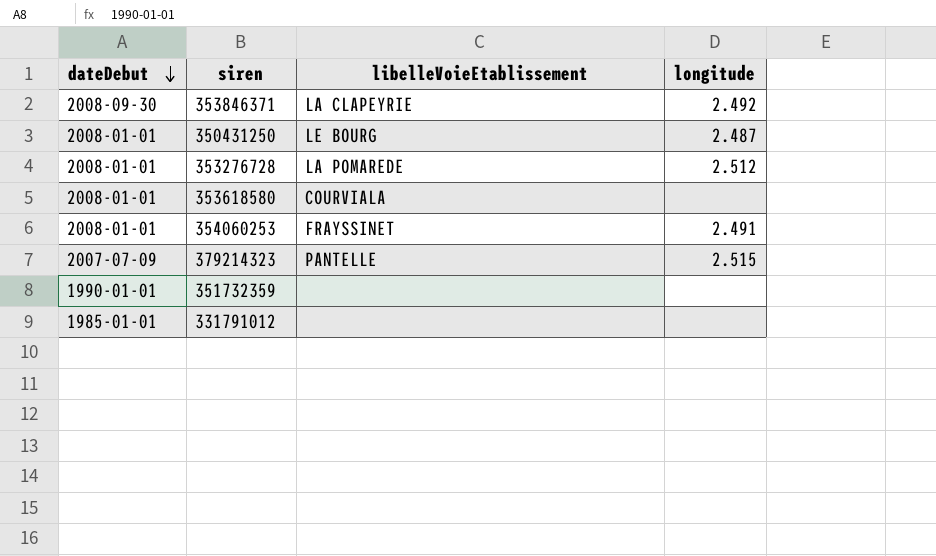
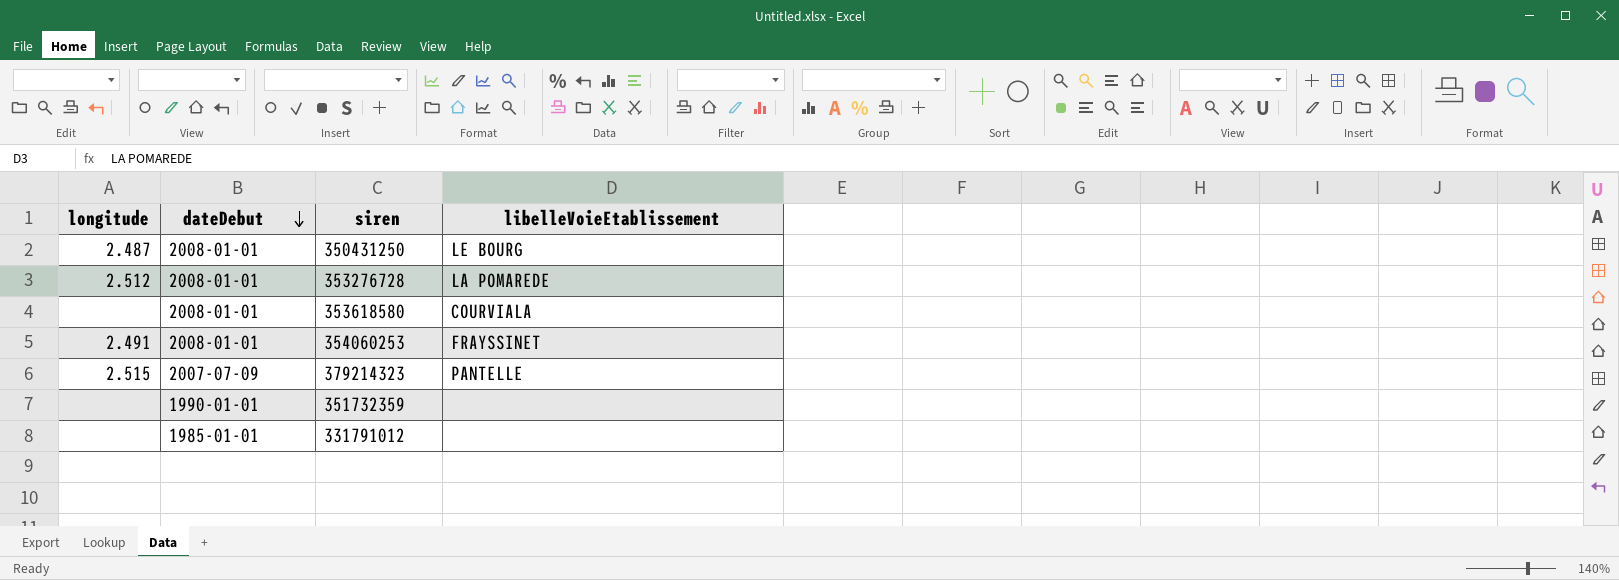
column longitude | position: 4 -> 1
row 353846371: 2008-09-30 | LA CLAPEYRIE | 2.492 -> none

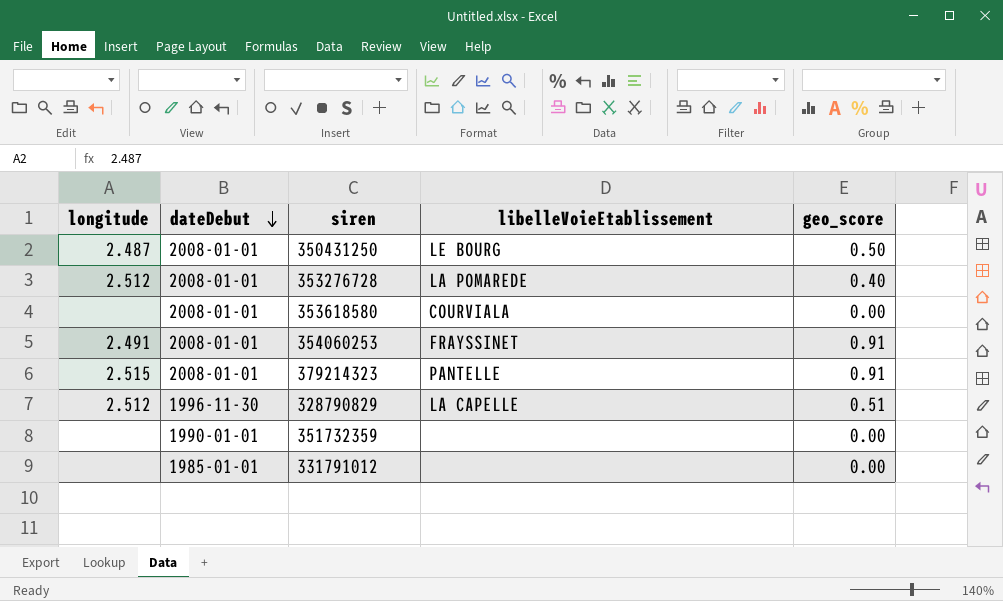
column geo_score | position: none -> 5
379214323 | dateDebut: 2007-07-09 -> 2008-01-01
row 328790829: none -> 2.512 | 1996-11-30 | LA CAPELLE | 0.51

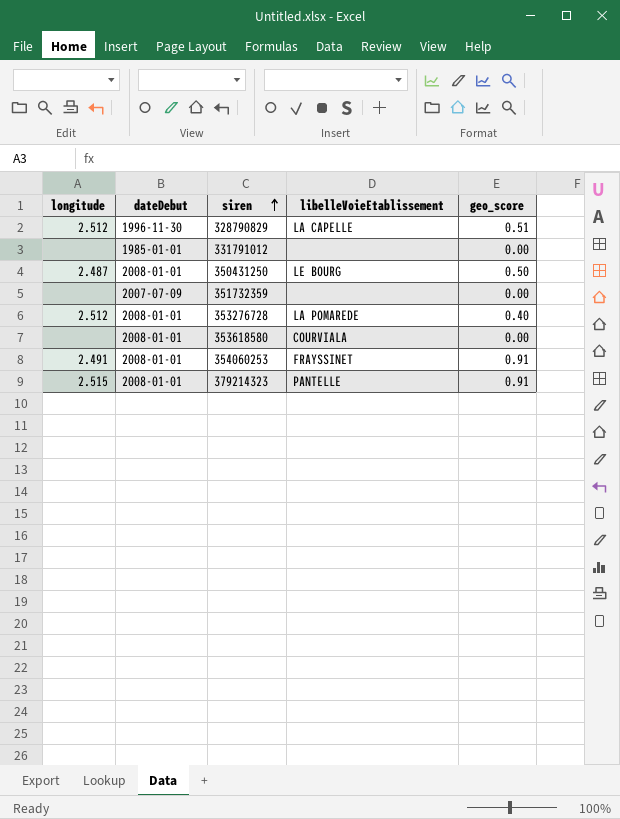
row order: dateDebut descending -> siren ascending
351732359 | dateDebut: 1990-01-01 -> 2007-07-09

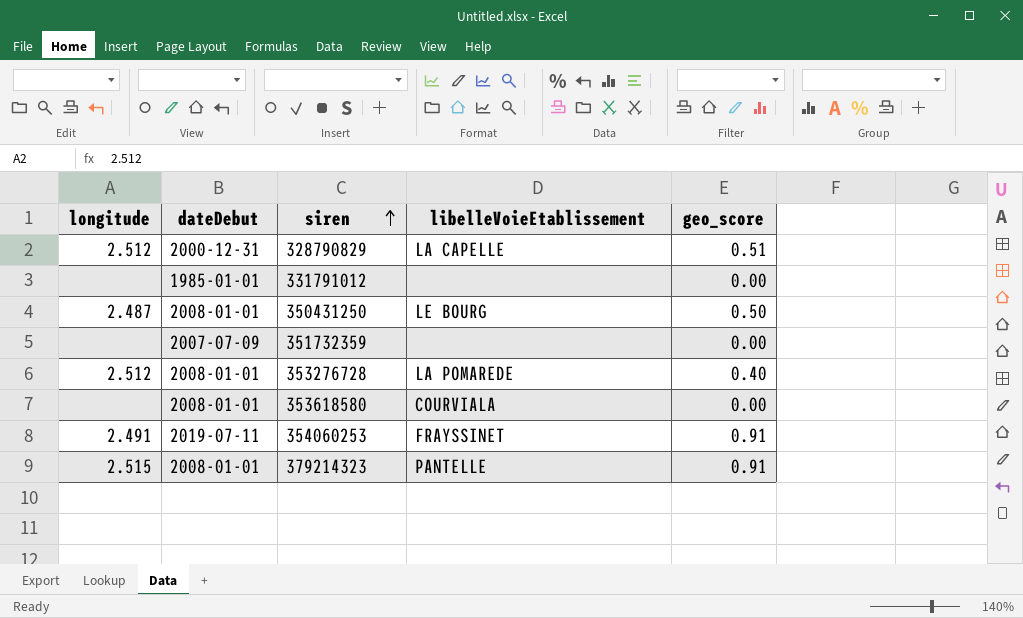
328790829 | dateDebut: 1996-11-30 -> 2000-12-31
354060253 | dateDebut: 2008-01-01 -> 2019-07-11

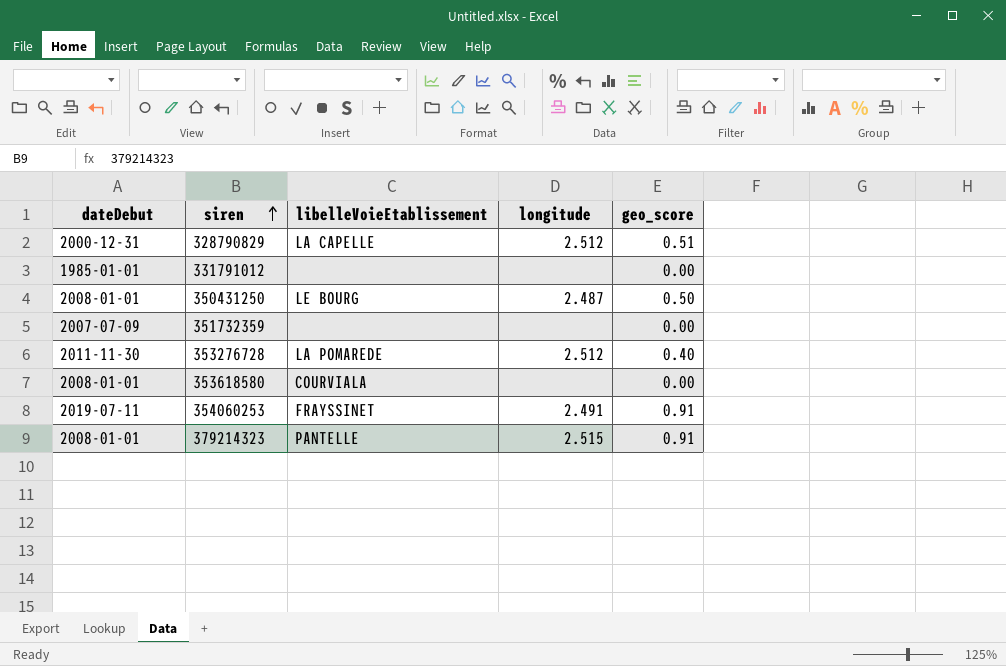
column longitude | position: 1 -> 4
353276728 | dateDebut: 2008-01-01 -> 2011-11-30

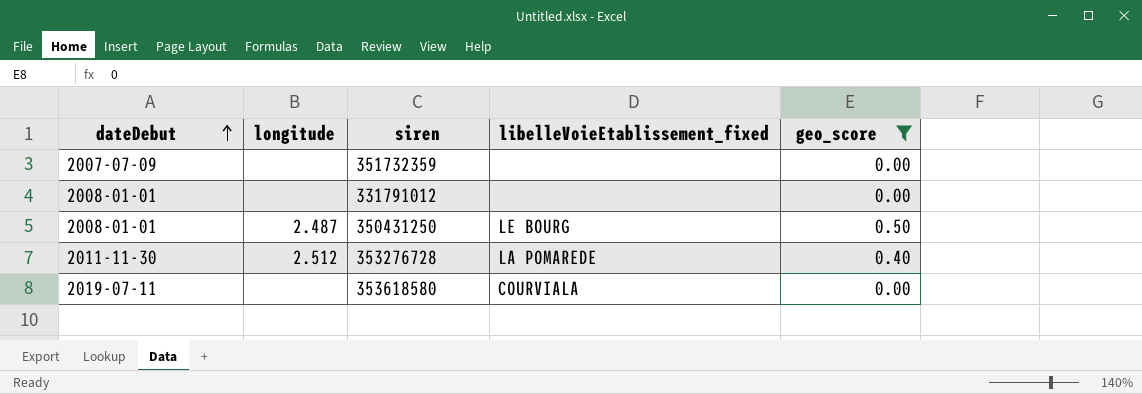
filter: none -> geo_score <= 0.50
row order: siren ascending -> dateDebut ascending
column longitude | position: 4 -> 2
column name: libelleVoieEtablissement -> libelleVoieEtablissement_fixed
331791012 | dateDebut: 1985-01-01 -> 2008-01-01
353618580 | dateDebut: 2008-01-01 -> 2019-07-11

